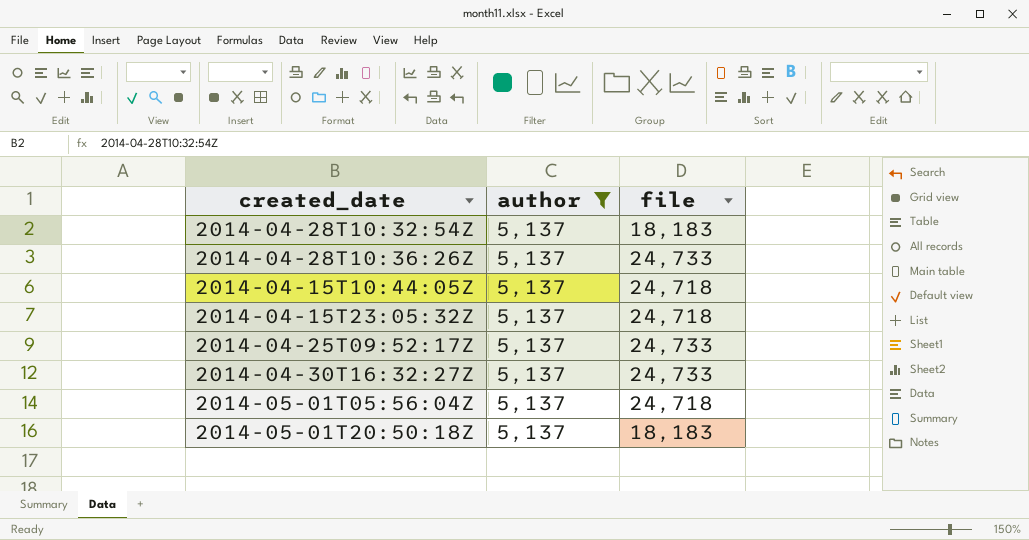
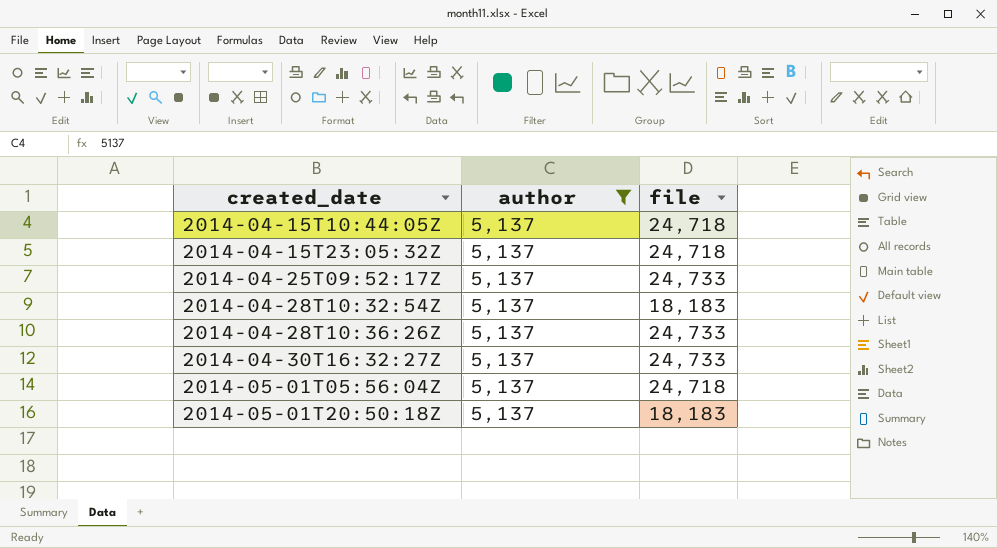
row order: none -> created_date ascending

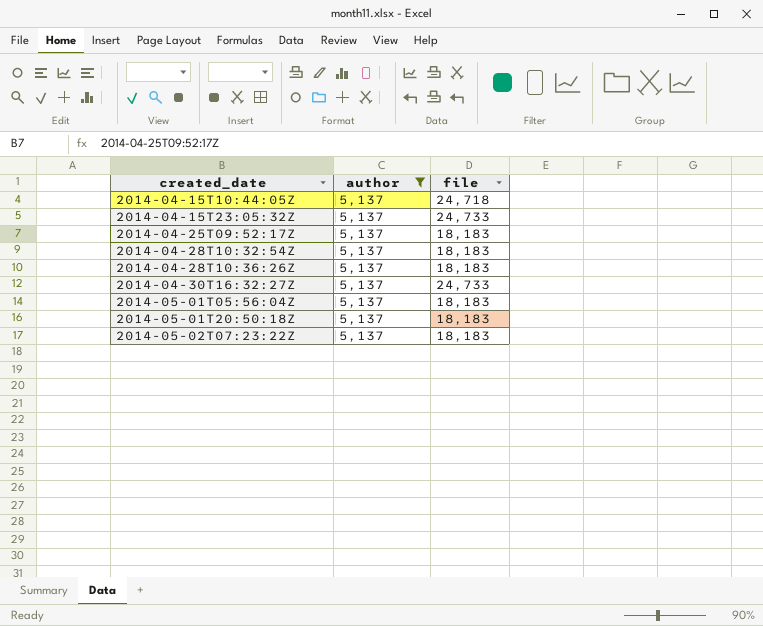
2014-04-15T23:05:32Z | file: 24,718 -> 24,733
2014-04-25T09:52:17Z | file: 24,733 -> 18,183
2014-04-28T10:36:26Z | file: 24,733 -> 18,183
2014-05-01T05:56:04Z | file: 24,718 -> 18,183
row 2014-05-02T07:23:22Z: none -> 5,137 | 18,183

